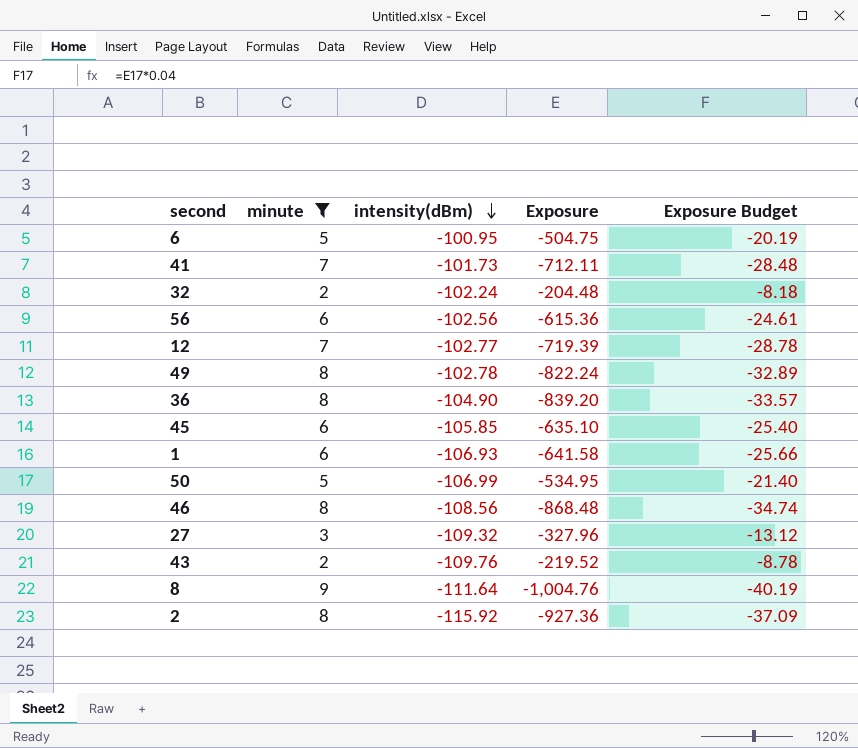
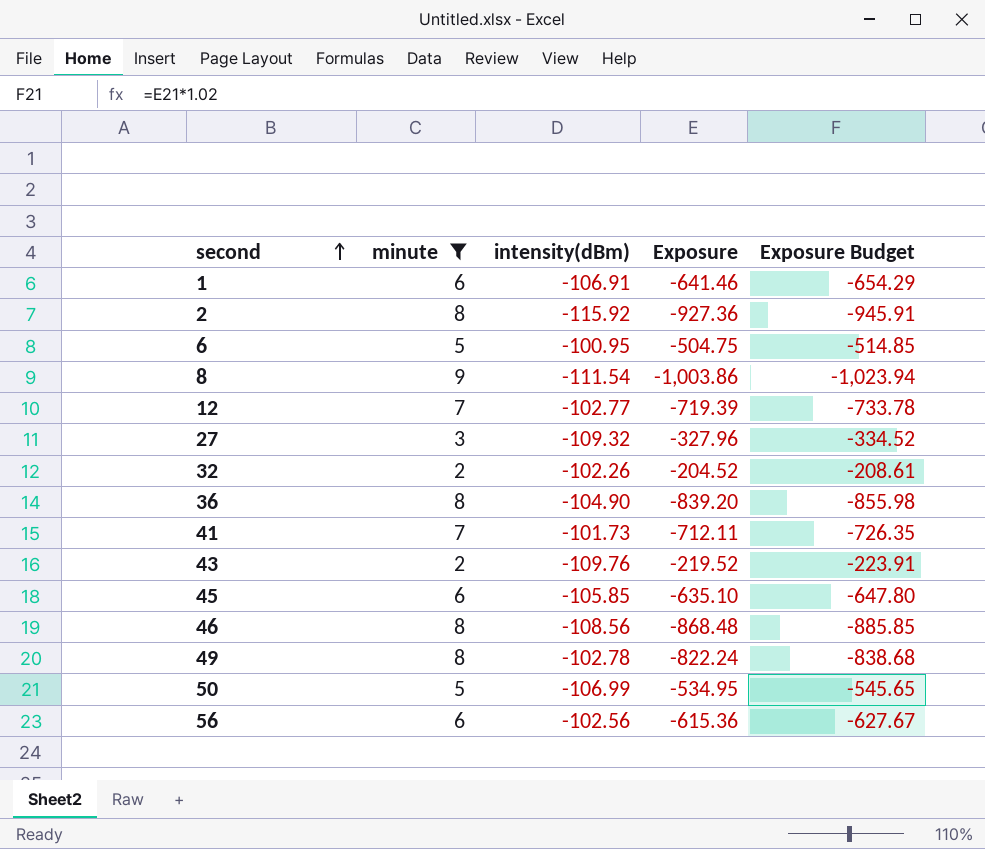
row order: intensity(dBm) descending -> second ascending
column Exposure Budget | formula: [Exposure] * 0.04 -> [Exposure] * 1.02
1 | intensity(dBm): -106.93 -> -106.91
1 | Exposure: -641.58 -> -641.46
8 | intensity(dBm): -111.64 -> -111.54
8 | Exposure: -1,004.76 -> -1,003.86
32 | intensity(dBm): -102.24 -> -102.26
32 | Exposure: -204.48 -> -204.52

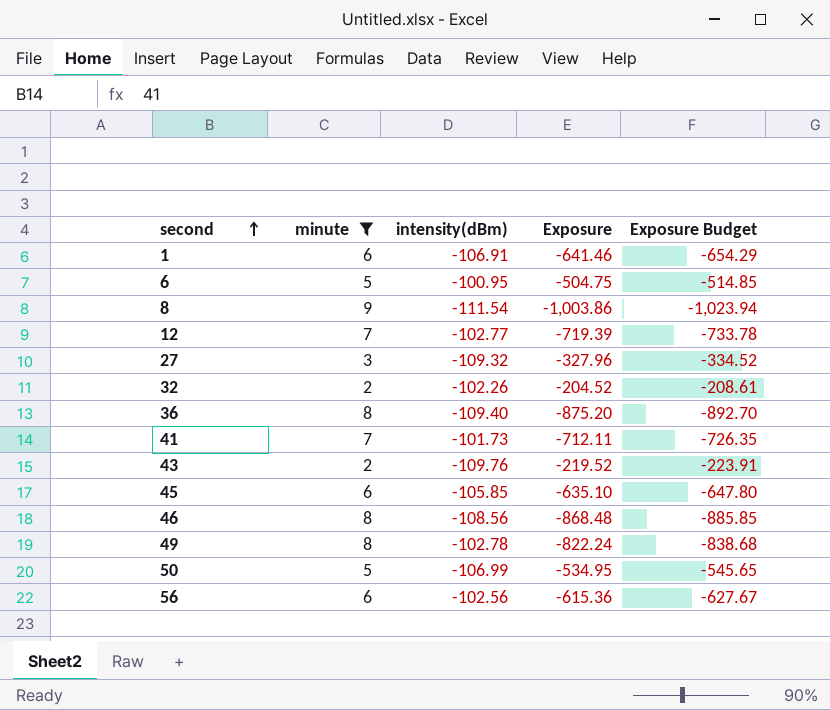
row 2: 8 | -115.92 | -927.36 | -945.91 -> none
36 | intensity(dBm): -104.90 -> -109.40
36 | Exposure: -839.20 -> -875.20
36 | Exposure Budget: -855.98 -> -892.70

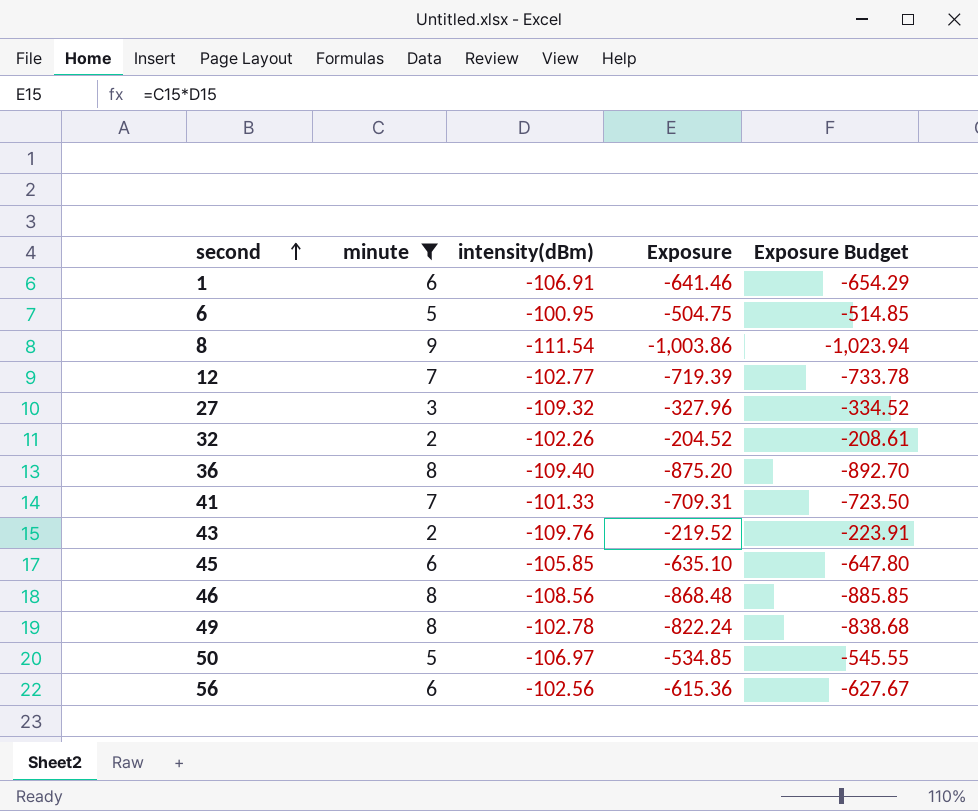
41 | intensity(dBm): -101.73 -> -101.33
41 | Exposure: -712.11 -> -709.31
41 | Exposure Budget: -726.35 -> -723.50
50 | intensity(dBm): -106.99 -> -106.97
50 | Exposure: -534.95 -> -534.85
50 | Exposure Budget: -545.65 -> -545.55

